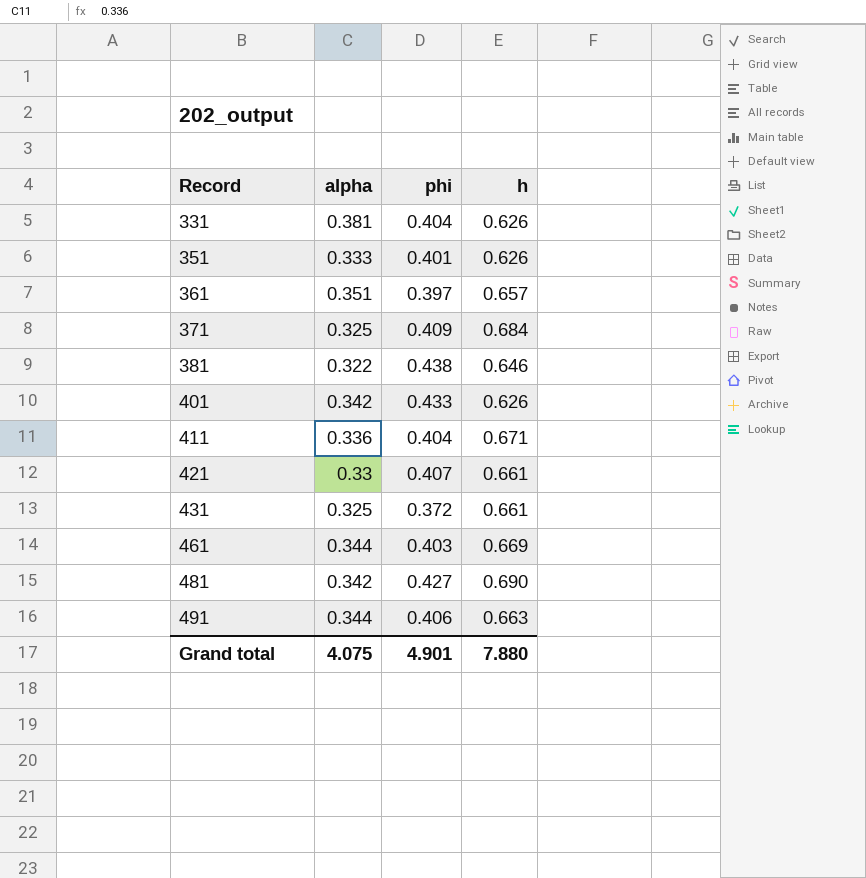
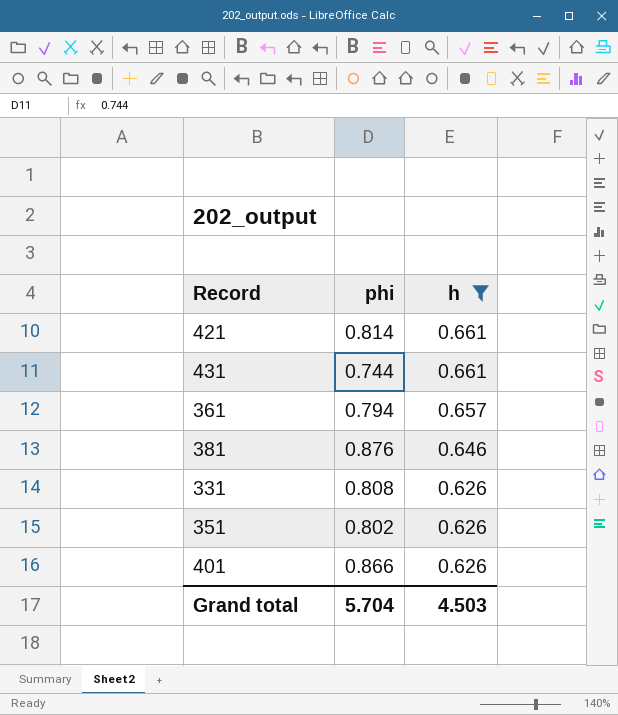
filter: none -> h <= 0.661
row order: Record ascending -> h descending
column alpha | position: 2 -> none
421 | phi: 0.407 -> 0.814
431 | phi: 0.372 -> 0.744
361 | phi: 0.397 -> 0.794
381 | phi: 0.438 -> 0.876
331 | phi: 0.404 -> 0.808
351 | phi: 0.401 -> 0.802
401 | phi: 0.433 -> 0.866
Grand total | phi: 4.901 -> 5.704
Grand total | h: 7.880 -> 4.503

